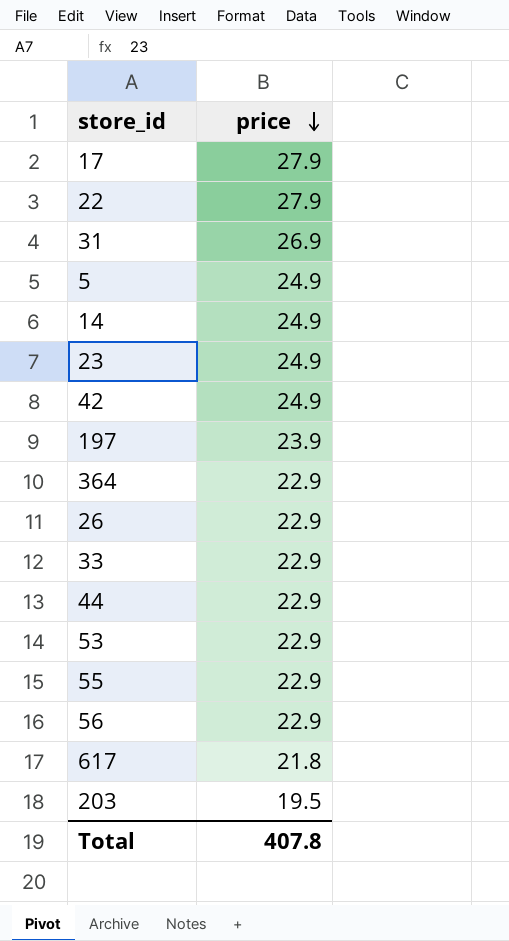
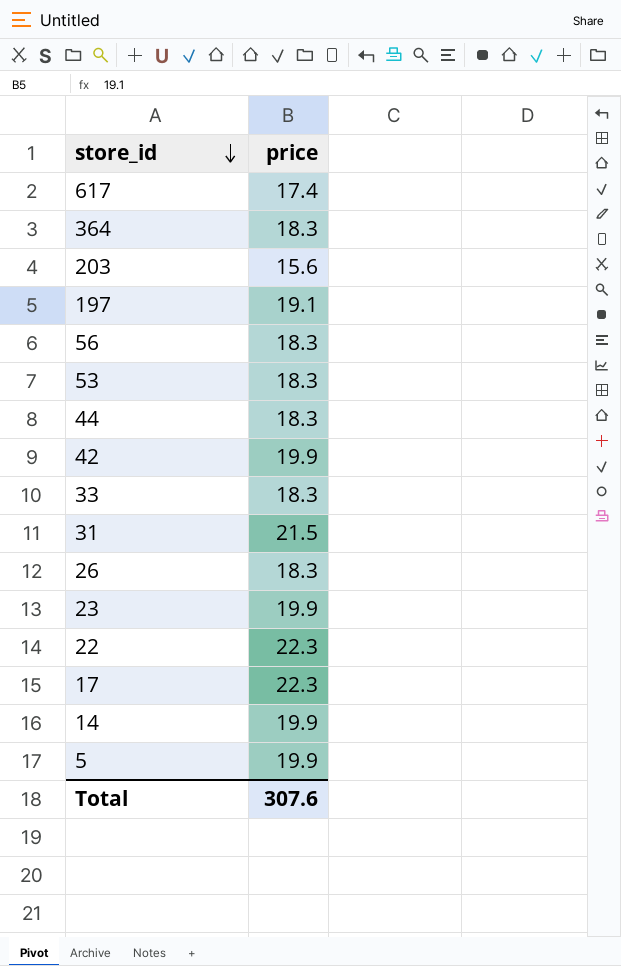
row order: price descending -> store_id descending
row 55: 22.9 -> none
617 | price: 21.8 -> 17.4
364 | price: 22.9 -> 18.3
203 | price: 19.5 -> 15.6
197 | price: 23.9 -> 19.1
56 | price: 22.9 -> 18.3
53 | price: 22.9 -> 18.3
44 | price: 22.9 -> 18.3
42 | price: 24.9 -> 19.9
33 | price: 22.9 -> 18.3
31 | price: 26.9 -> 21.5
26 | price: 22.9 -> 18.3
23 | price: 24.9 -> 19.9
22 | price: 27.9 -> 22.3
17 | price: 27.9 -> 22.3
14 | price: 24.9 -> 19.9
5 | price: 24.9 -> 19.9
Total | price: 407.8 -> 307.6

